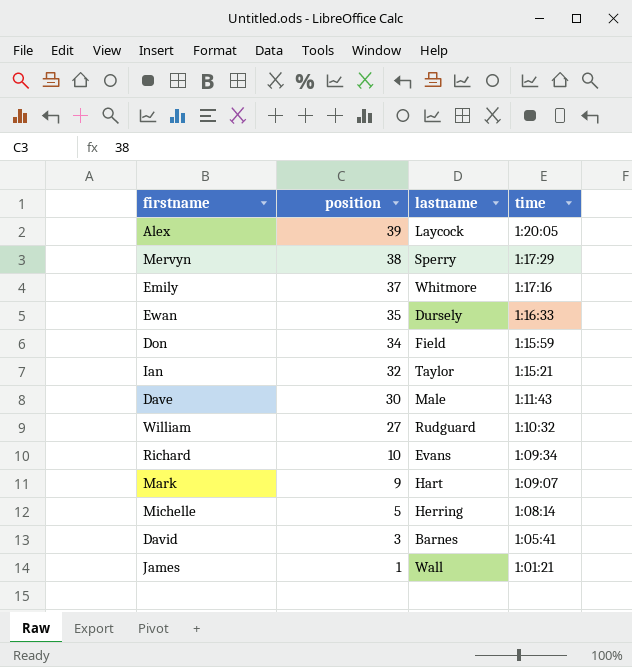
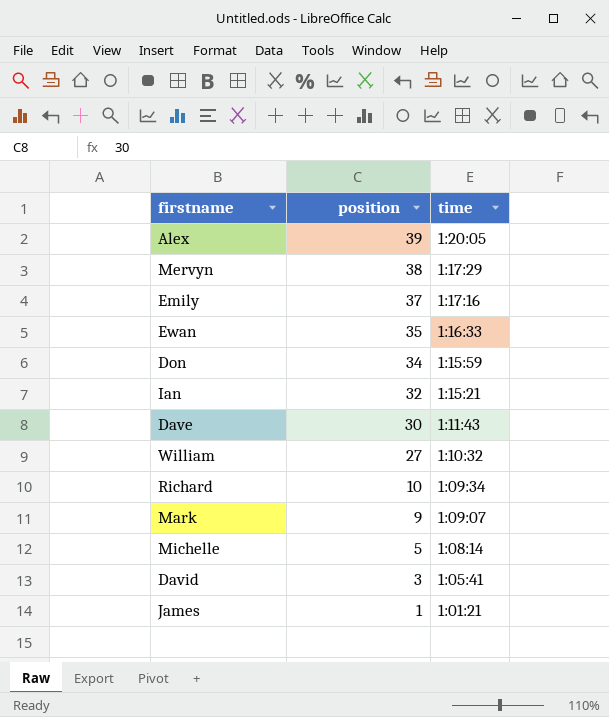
column lastname | position: 3 -> none

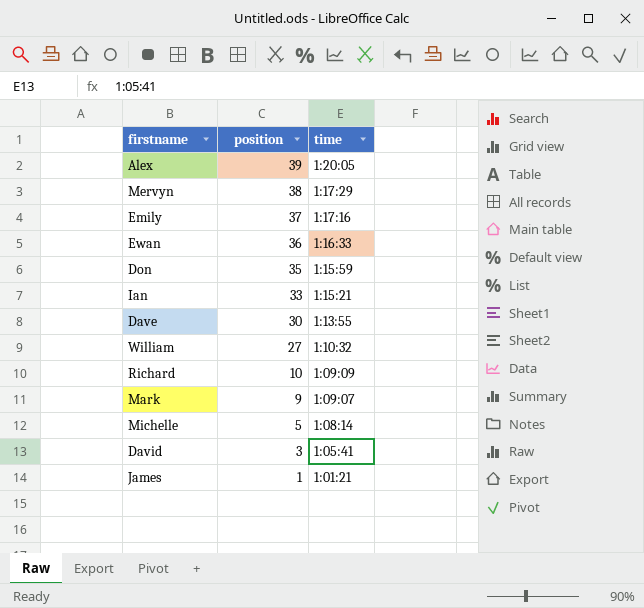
Ewan | position: 35 -> 36
Don | position: 34 -> 35
Ian | position: 32 -> 33
Dave | time: 1:11:43 -> 1:13:55
Richard | time: 1:09:34 -> 1:09:09

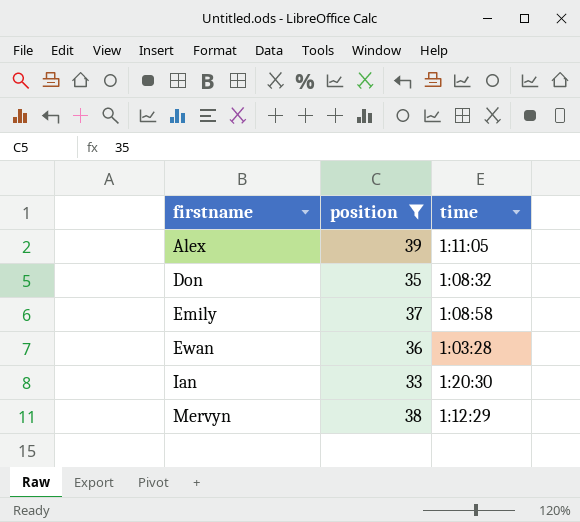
filter: none -> position >= 33
row order: position descending -> firstname ascending
Alex | time: 1:20:05 -> 1:11:05
Don | time: 1:15:59 -> 1:08:32
Emily | time: 1:17:16 -> 1:08:58
Ewan | time: 1:16:33 -> 1:03:28
Ian | time: 1:15:21 -> 1:20:30
Mervyn | time: 1:17:29 -> 1:12:29

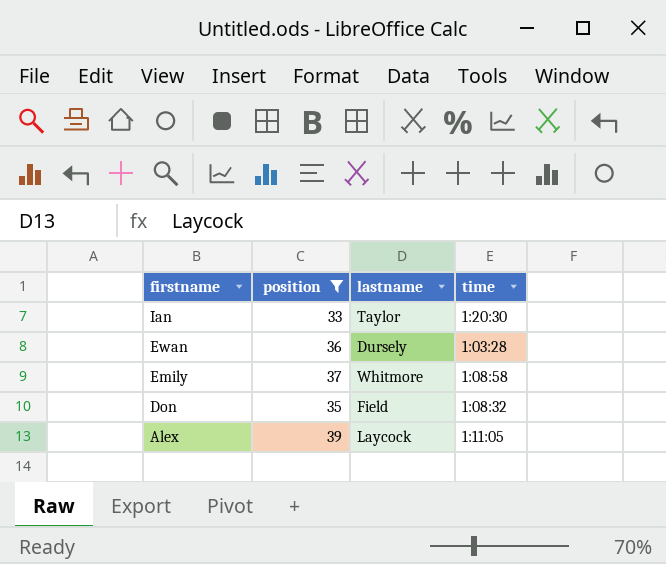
row order: firstname ascending -> firstname descending
column lastname | position: none -> 3
row Mervyn: 38 | 1:12:29 -> none

